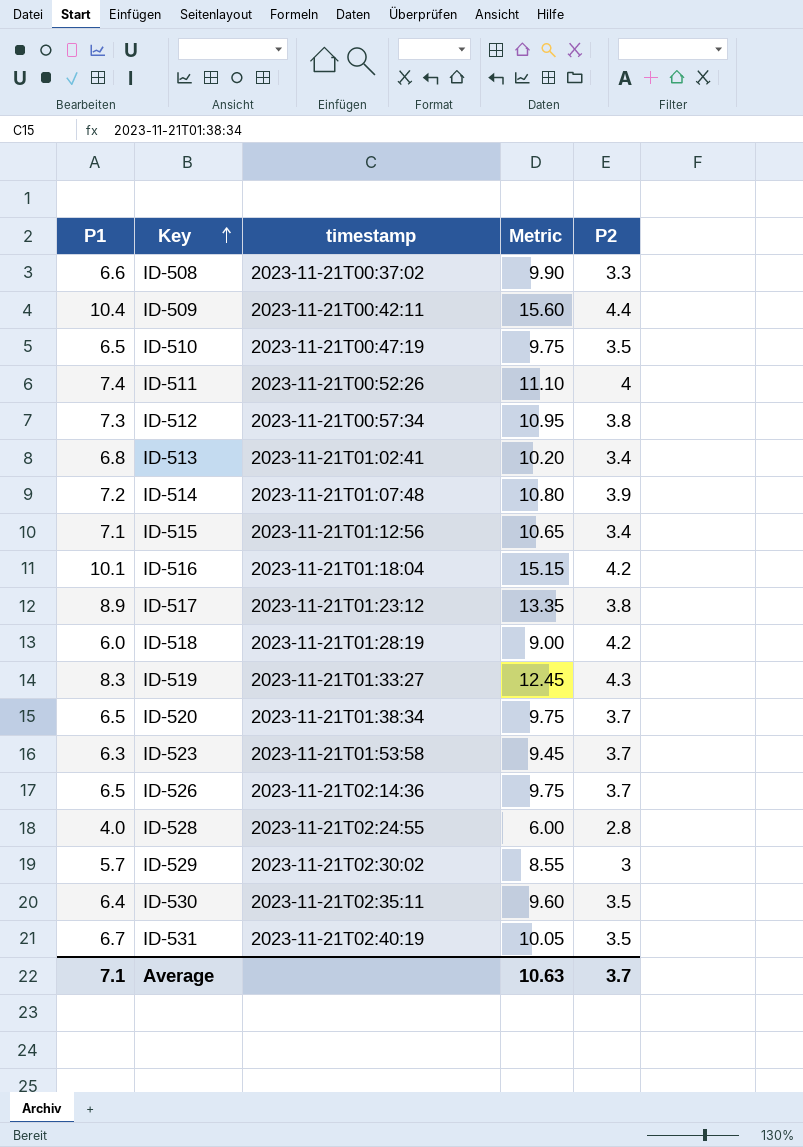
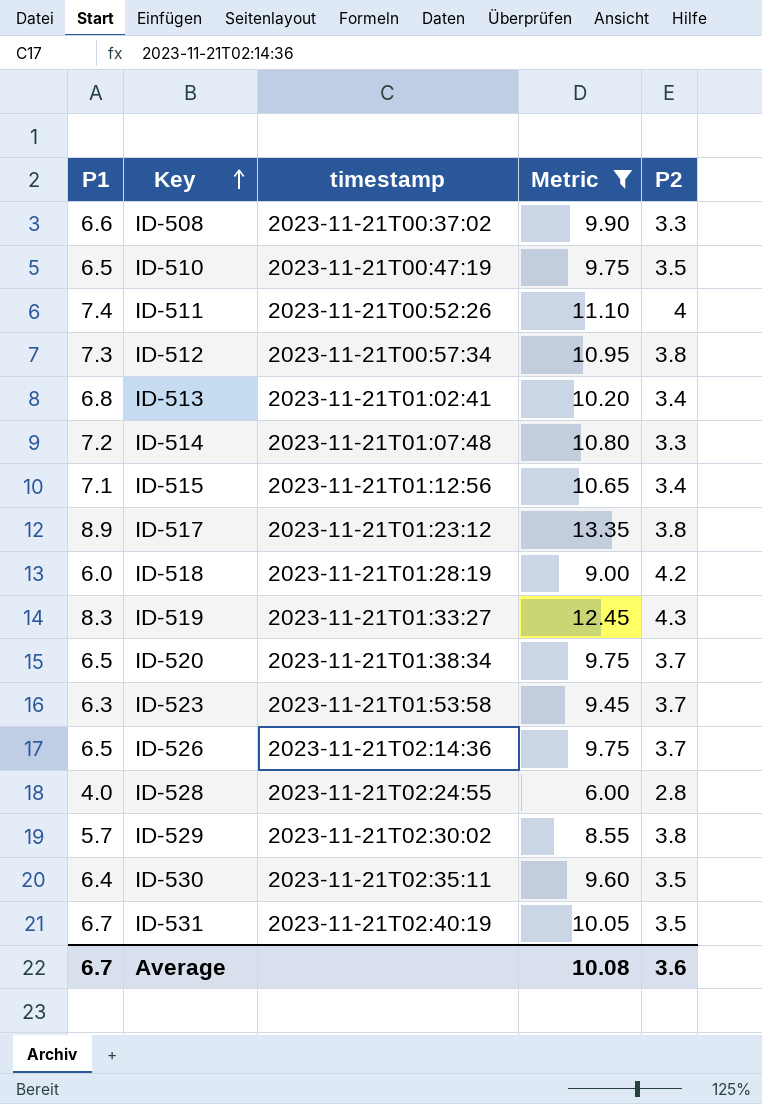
filter: none -> Metric <= 13.35
ID-514 | P2: 3.9 -> 3.3
ID-529 | P2: 3 -> 3.8
Average | P1: 7.1 -> 6.7
Average | Metric: 10.63 -> 10.08
Average | P2: 3.7 -> 3.6

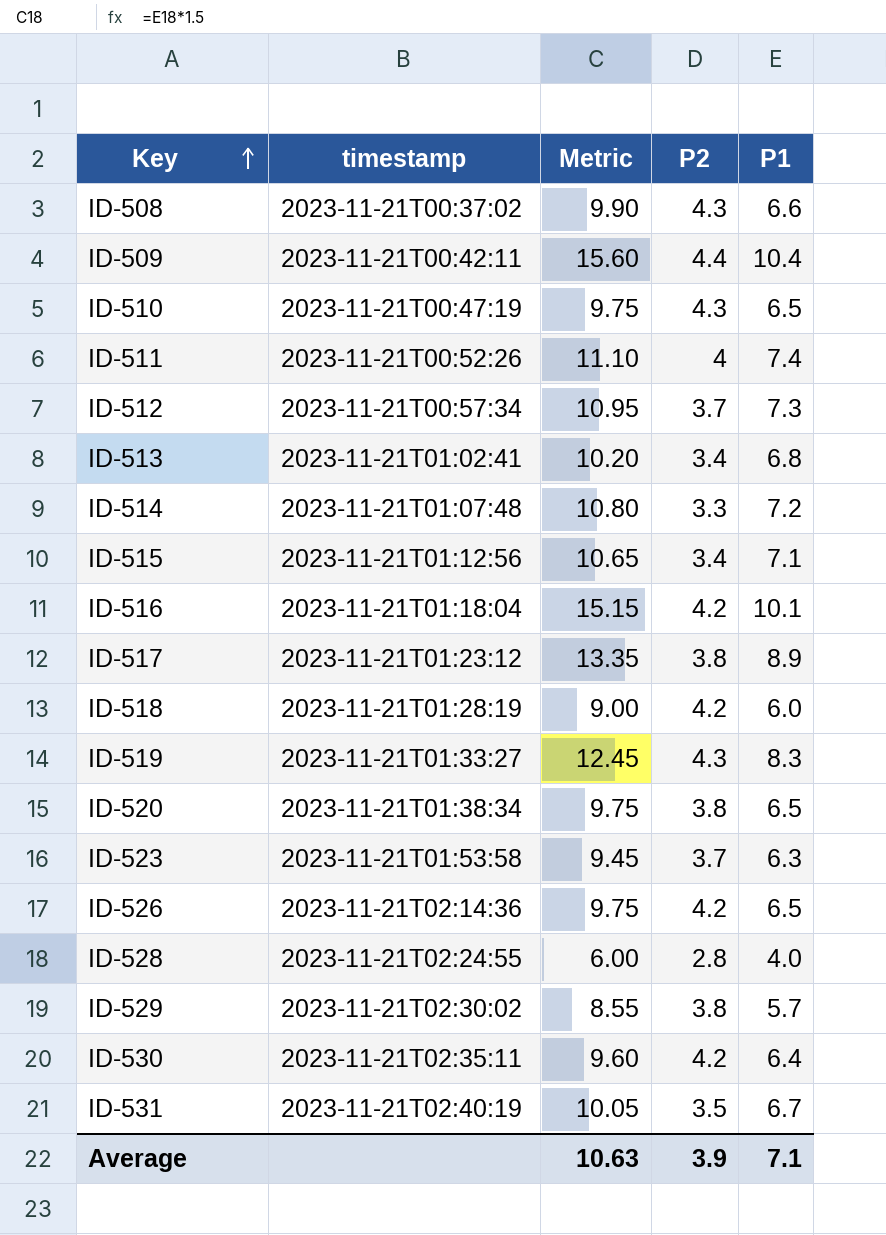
filter: Metric <= 13.35 -> none
column P1 | position: 1 -> 5
ID-508 | P2: 3.3 -> 4.3
ID-510 | P2: 3.5 -> 4.3
ID-512 | P2: 3.8 -> 3.7
ID-520 | P2: 3.7 -> 3.8
ID-526 | P2: 3.7 -> 4.2
ID-530 | P2: 3.5 -> 4.2
Average | Metric: 10.08 -> 10.63
Average | P2: 3.6 -> 3.9
Average | P1: 6.7 -> 7.1

